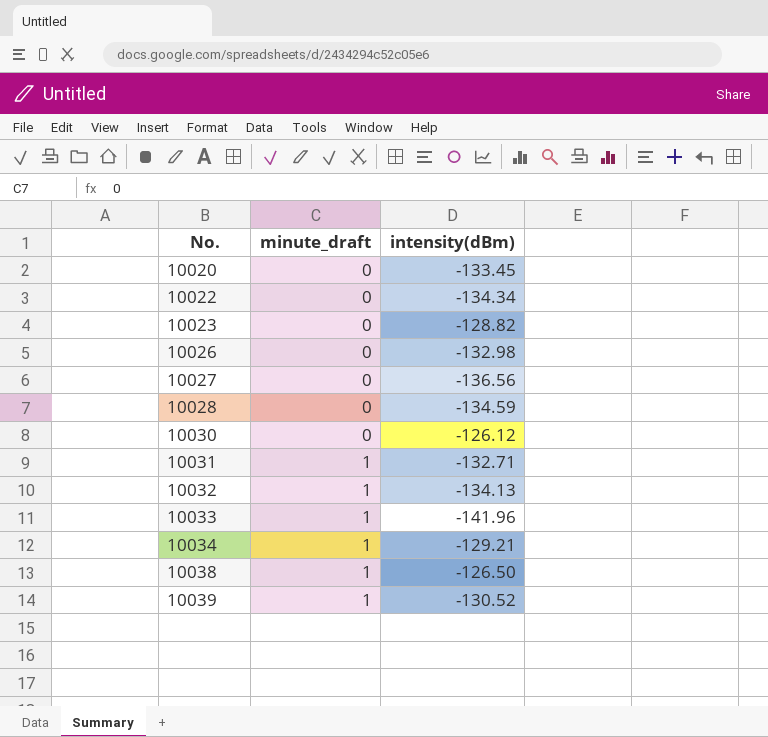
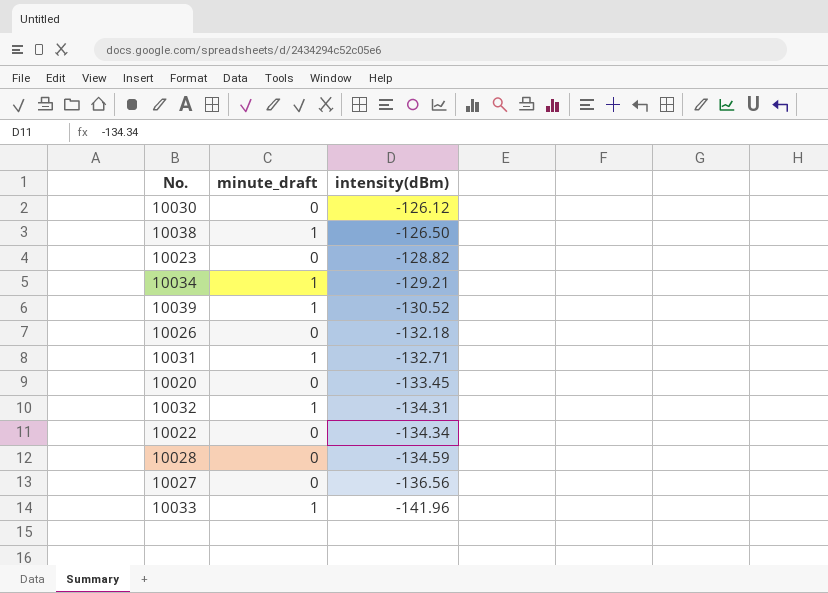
row order: No. ascending -> intensity(dBm) descending
10026 | intensity(dBm): -132.98 -> -132.18
10032 | intensity(dBm): -134.13 -> -134.31

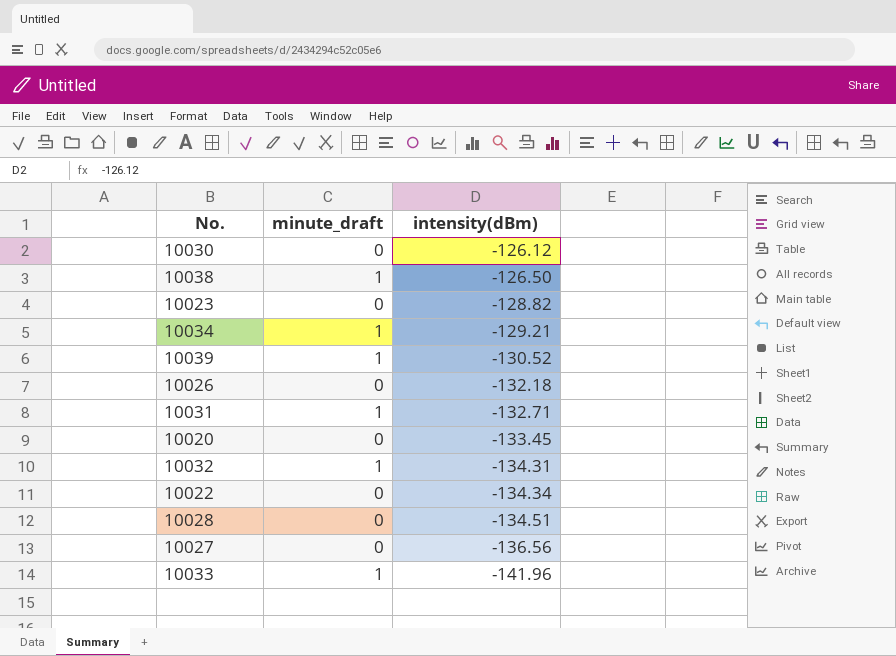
10028 | intensity(dBm): -134.59 -> -134.51

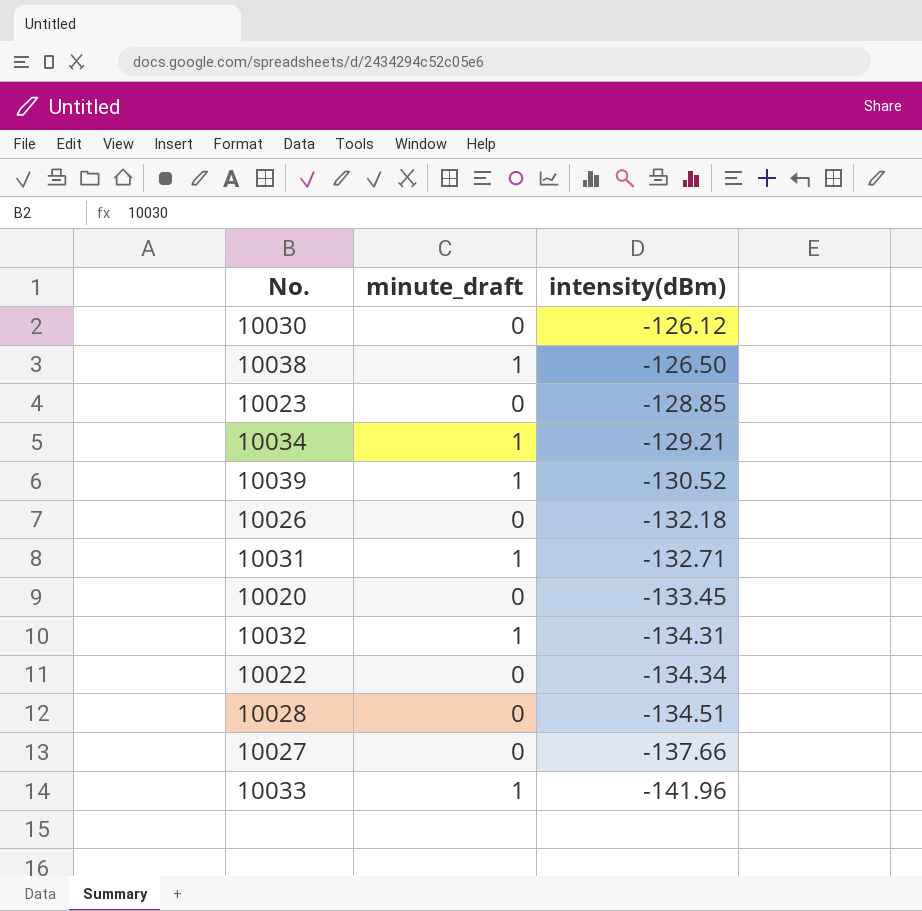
10023 | intensity(dBm): -128.82 -> -128.85
10027 | intensity(dBm): -136.56 -> -137.66

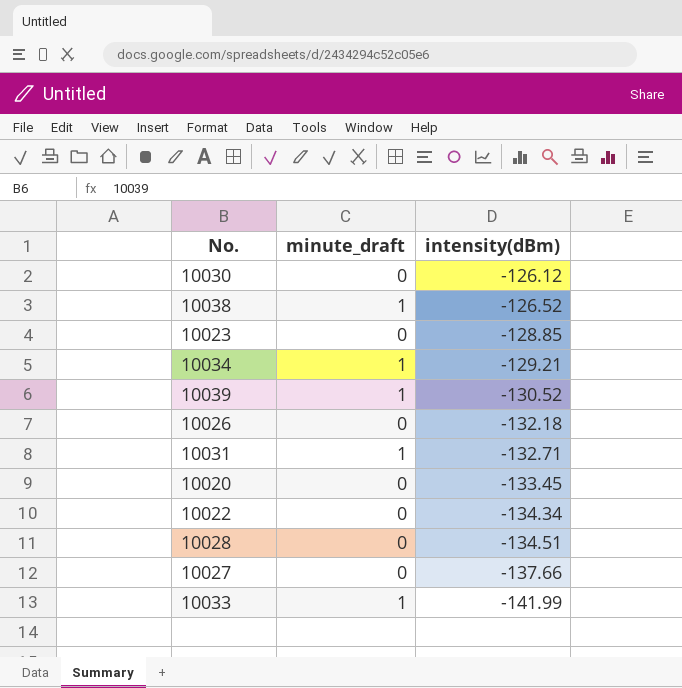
row 10032: 1 | -134.31 -> none
10038 | intensity(dBm): -126.50 -> -126.52
10033 | intensity(dBm): -141.96 -> -141.99

